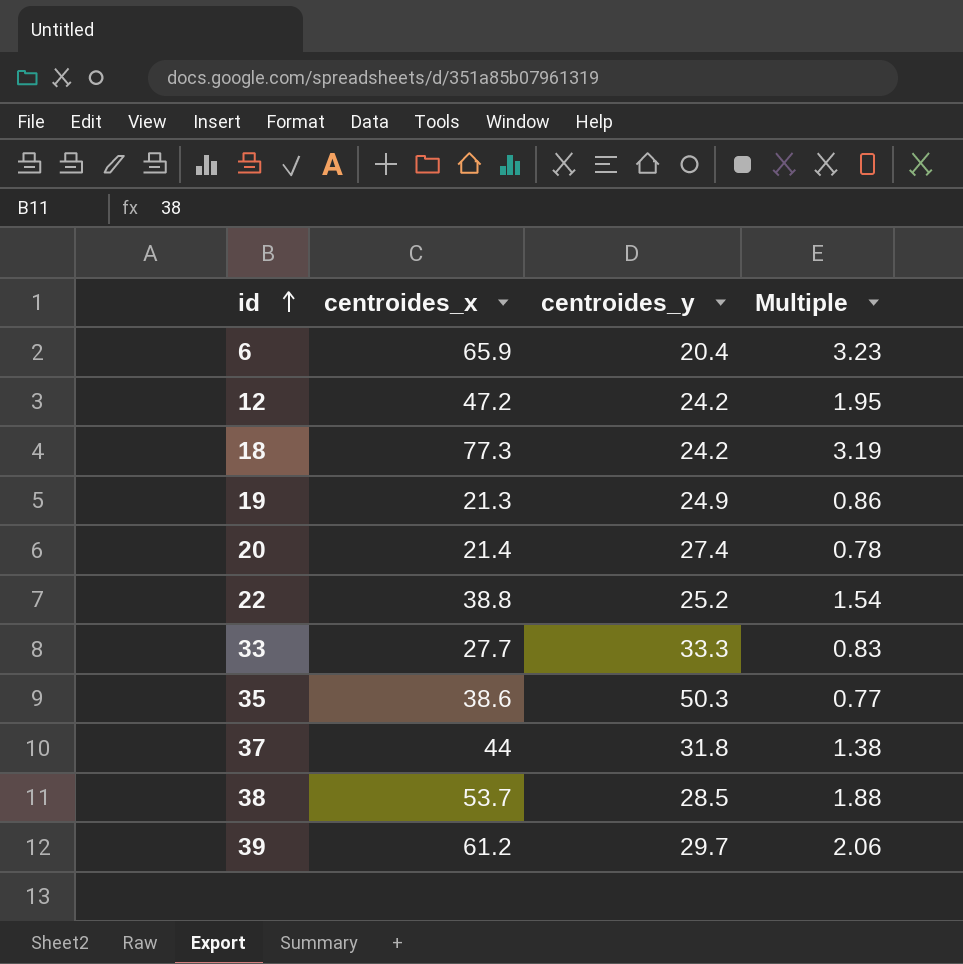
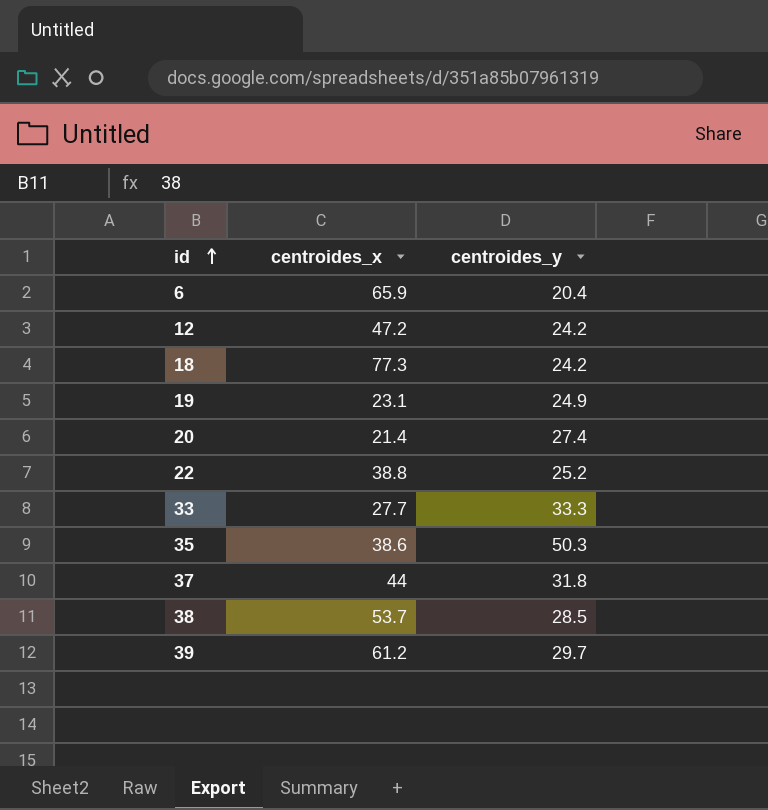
column Multiple | formula: [centroides_x] / [centroides_y] -> none
19 | centroides_x: 21.3 -> 23.1

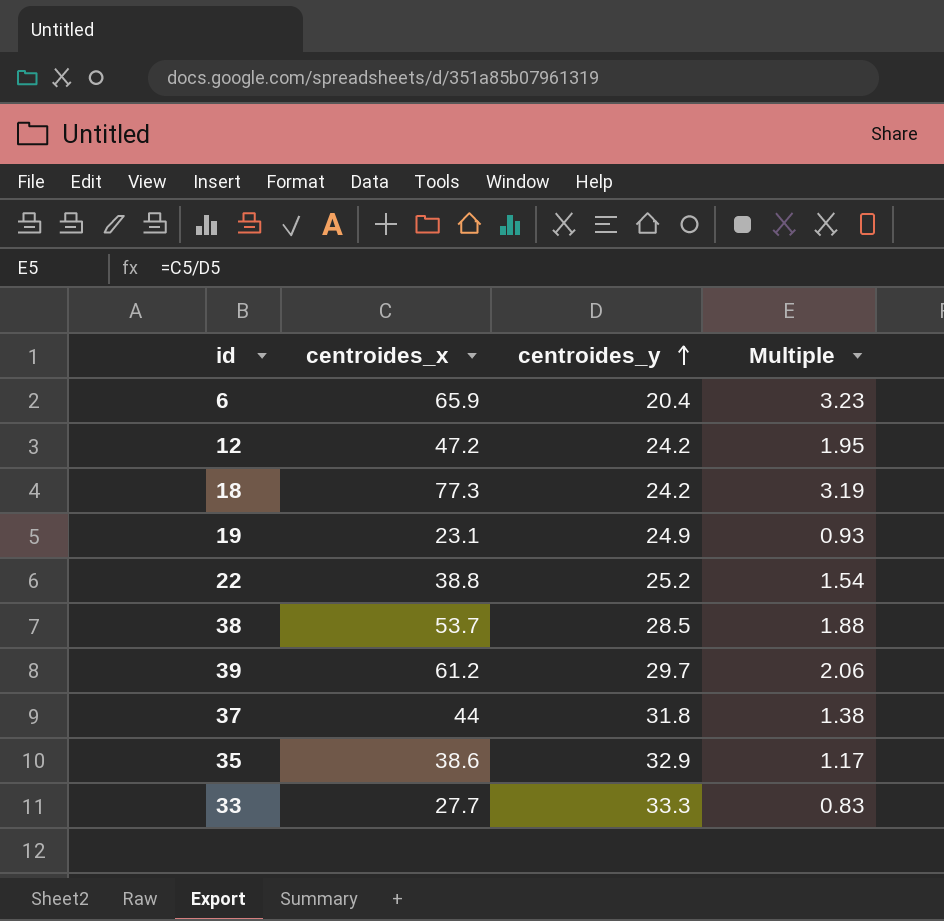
row order: id ascending -> centroides_y ascending
column Multiple | formula: none -> [centroides_x] / [centroides_y]
row 20: 21.4 | 27.4 -> none
35 | centroides_y: 50.3 -> 32.9

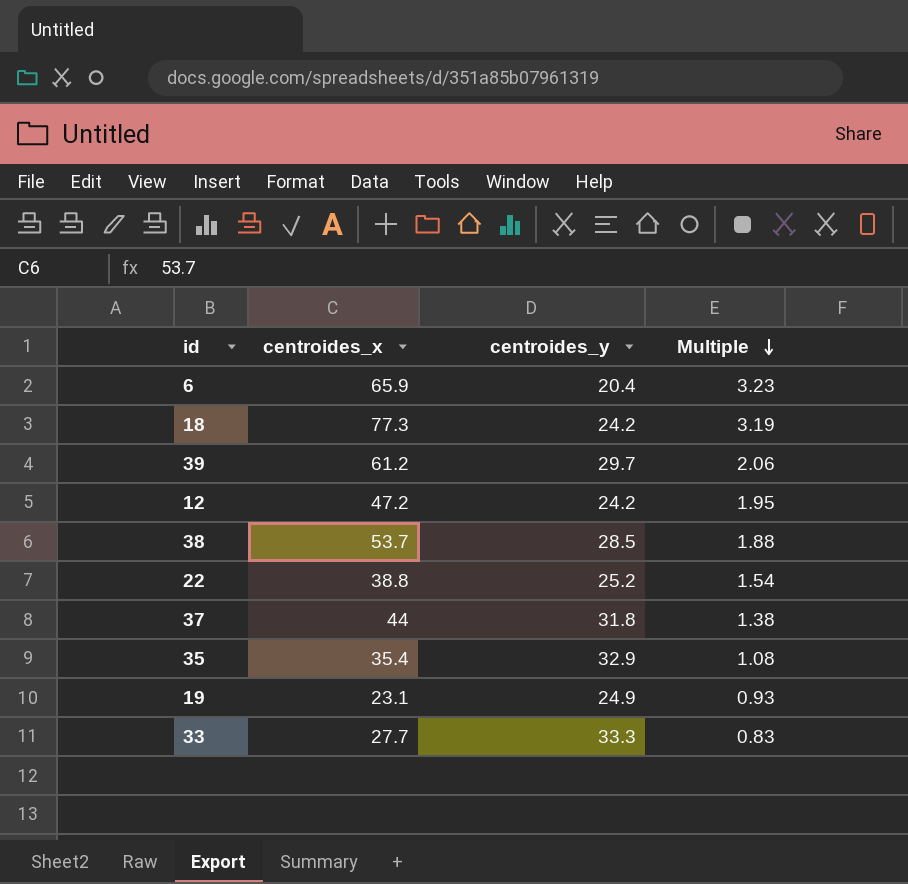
row order: centroides_y ascending -> Multiple descending
35 | centroides_x: 38.6 -> 35.4
35 | Multiple: 1.17 -> 1.08

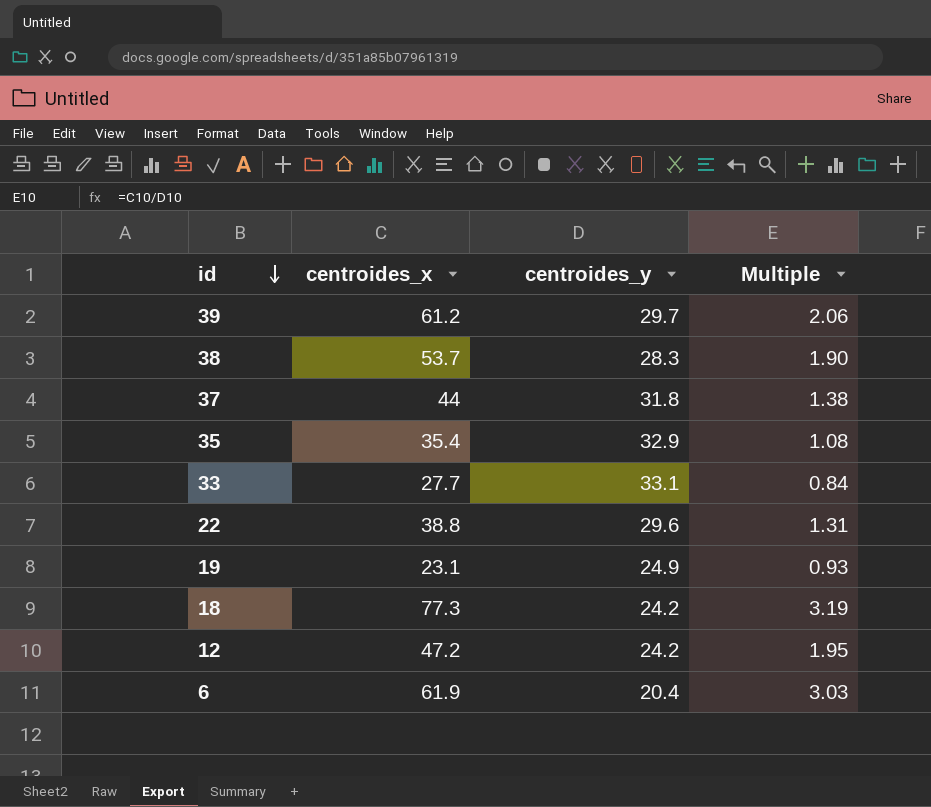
row order: Multiple descending -> id descending
38 | centroides_y: 28.5 -> 28.3
38 | Multiple: 1.88 -> 1.90
33 | centroides_y: 33.3 -> 33.1
33 | Multiple: 0.83 -> 0.84
22 | centroides_y: 25.2 -> 29.6
22 | Multiple: 1.54 -> 1.31
6 | centroides_x: 65.9 -> 61.9
6 | Multiple: 3.23 -> 3.03

